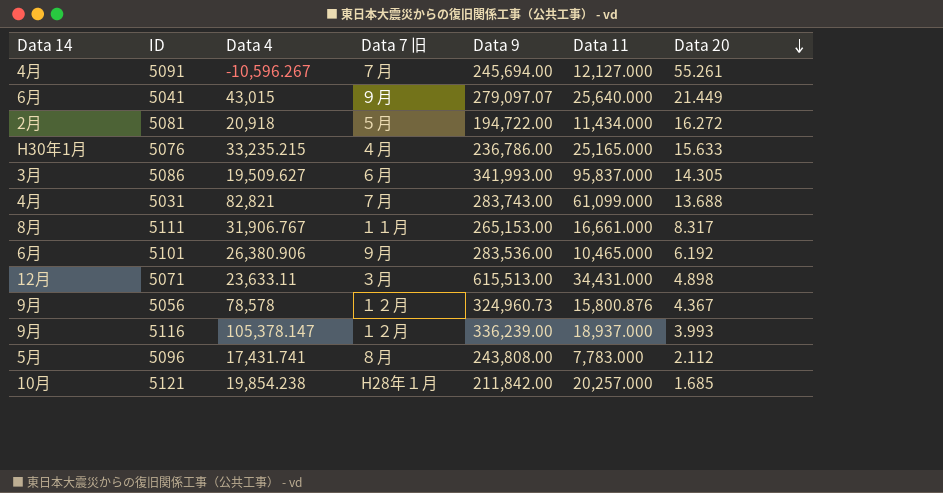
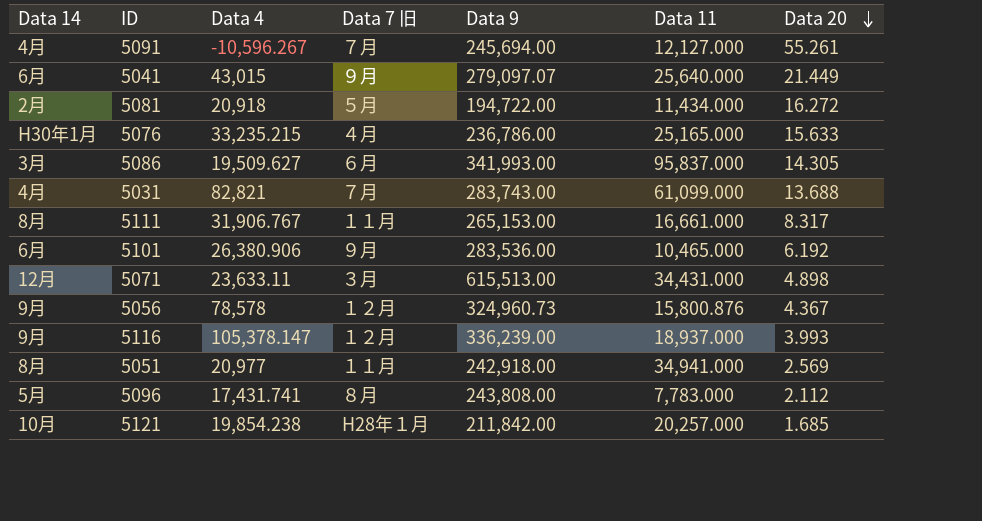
row 5051: none -> 8月 | 20,977 | １１月 | 242,918.00 | 34,941.000 | 2.569

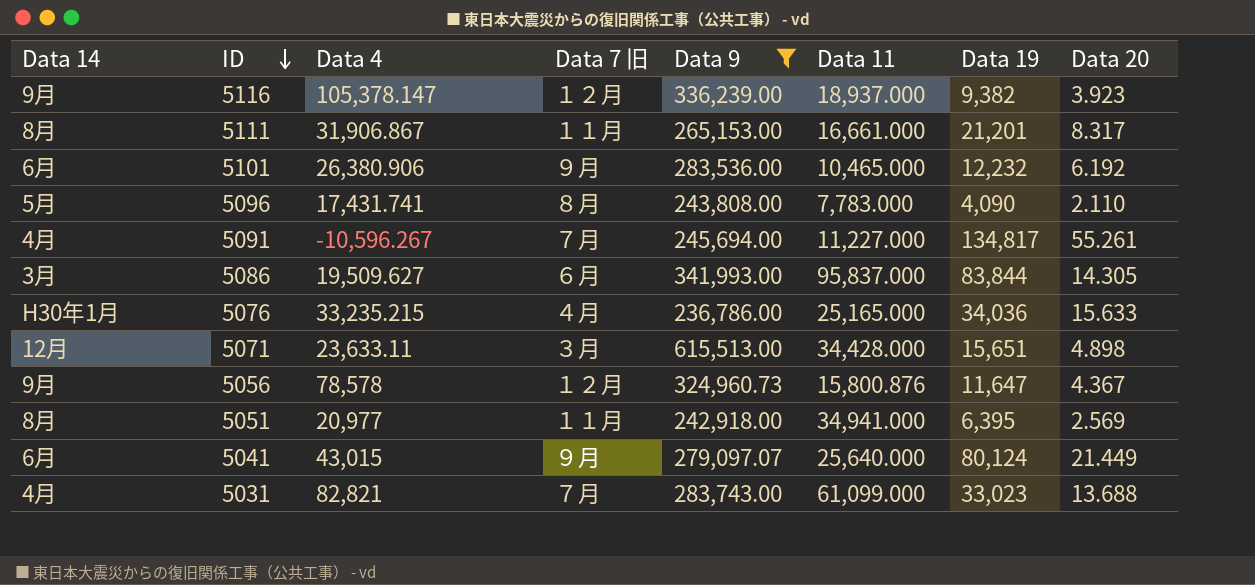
filter: none -> Data 9 >= 236,786.00
row order: Data 20 descending -> ID descending
column Data 19 | position: none -> 7
5116 | Data 20: 3.993 -> 3.923
5111 | Data 4: 31,906.767 -> 31,906.867
5096 | Data 20: 2.112 -> 2.110
5091 | Data 11: 12,127.000 -> 11,227.000
5071 | Data 11: 34,431.000 -> 34,428.000

